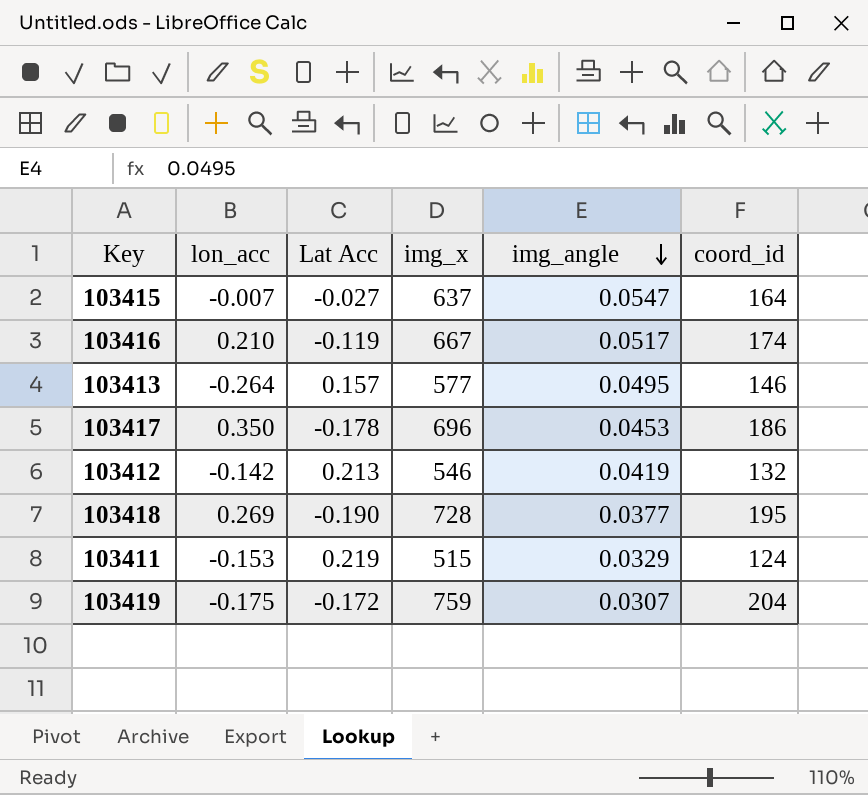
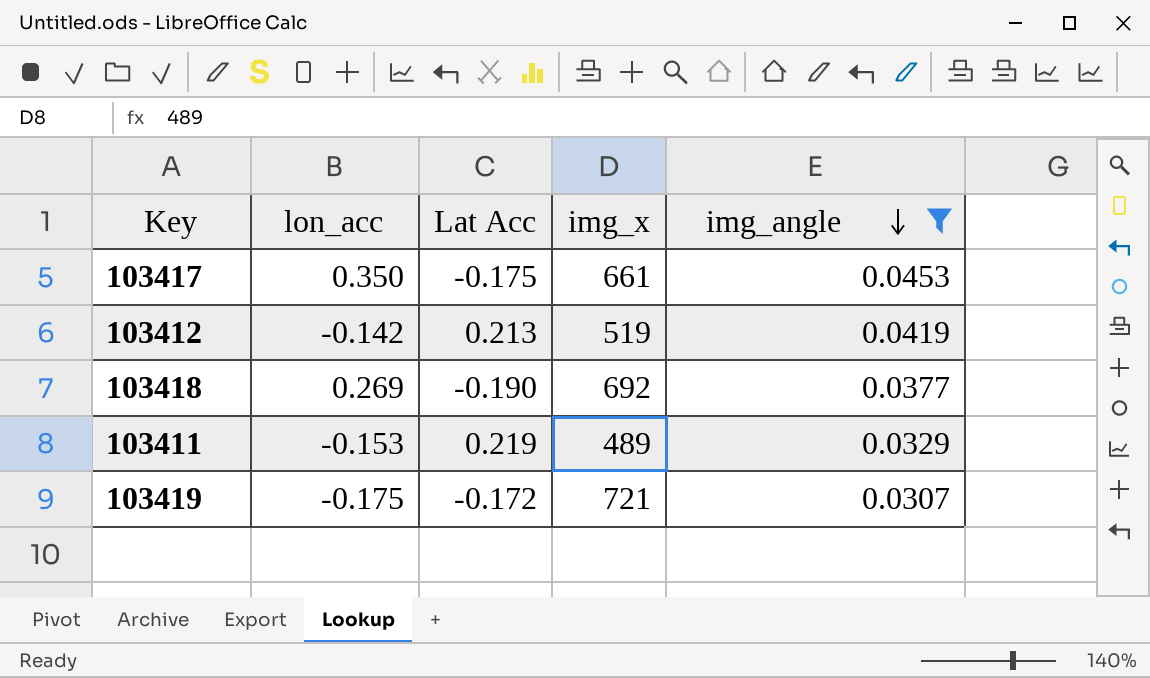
filter: none -> img_angle <= 0.0453
column coord_id | position: 6 -> none
103417 | Lat Acc: -0.178 -> -0.175
103417 | img_x: 696 -> 661
103412 | img_x: 546 -> 519
103418 | img_x: 728 -> 692
103411 | img_x: 515 -> 489
103419 | img_x: 759 -> 721

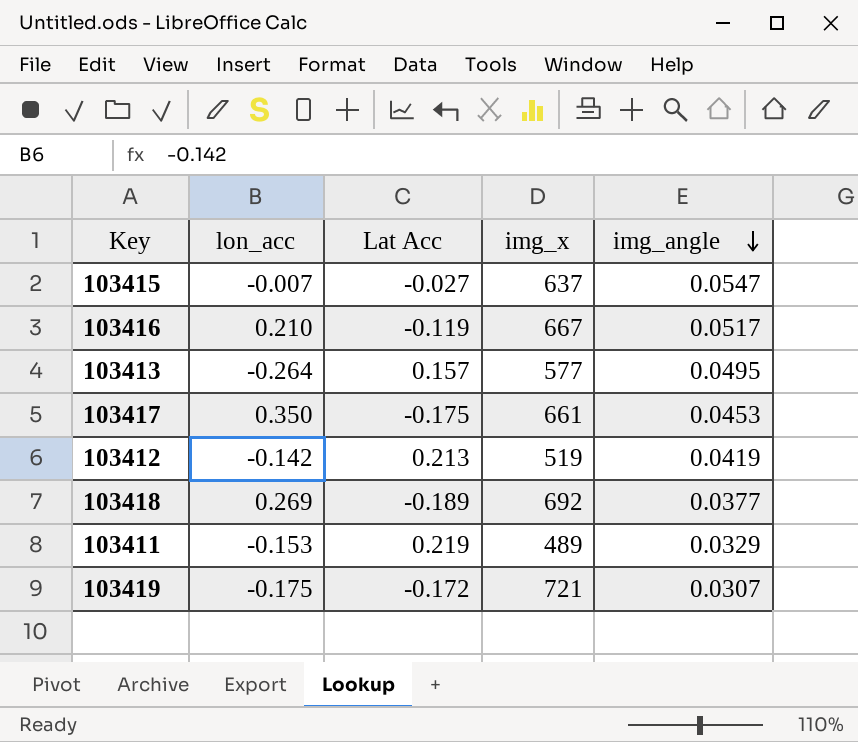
filter: img_angle <= 0.0453 -> none
103418 | Lat Acc: -0.190 -> -0.189

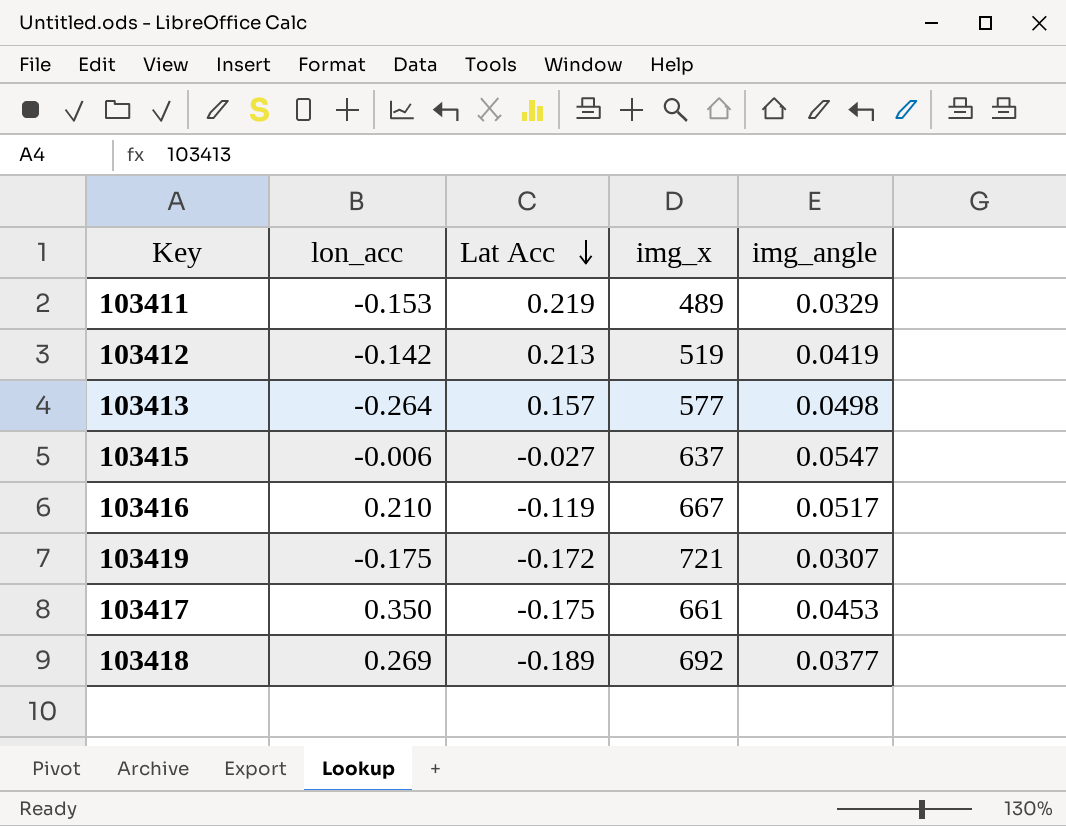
row order: img_angle descending -> Lat Acc descending
103413 | img_angle: 0.0495 -> 0.0498
103415 | lon_acc: -0.007 -> -0.006

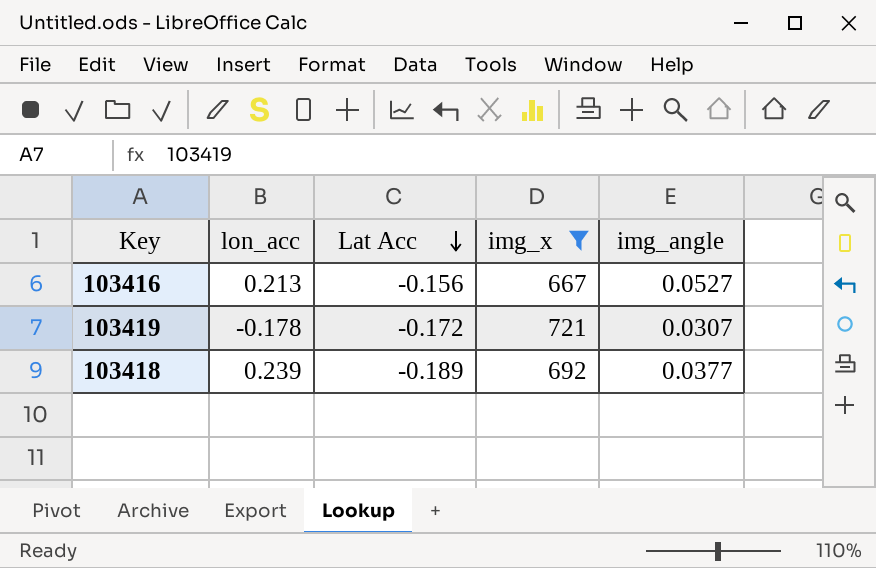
filter: none -> img_x >= 667
103416 | lon_acc: 0.210 -> 0.213
103416 | Lat Acc: -0.119 -> -0.156
103416 | img_angle: 0.0517 -> 0.0527
103419 | lon_acc: -0.175 -> -0.178
103418 | lon_acc: 0.269 -> 0.239

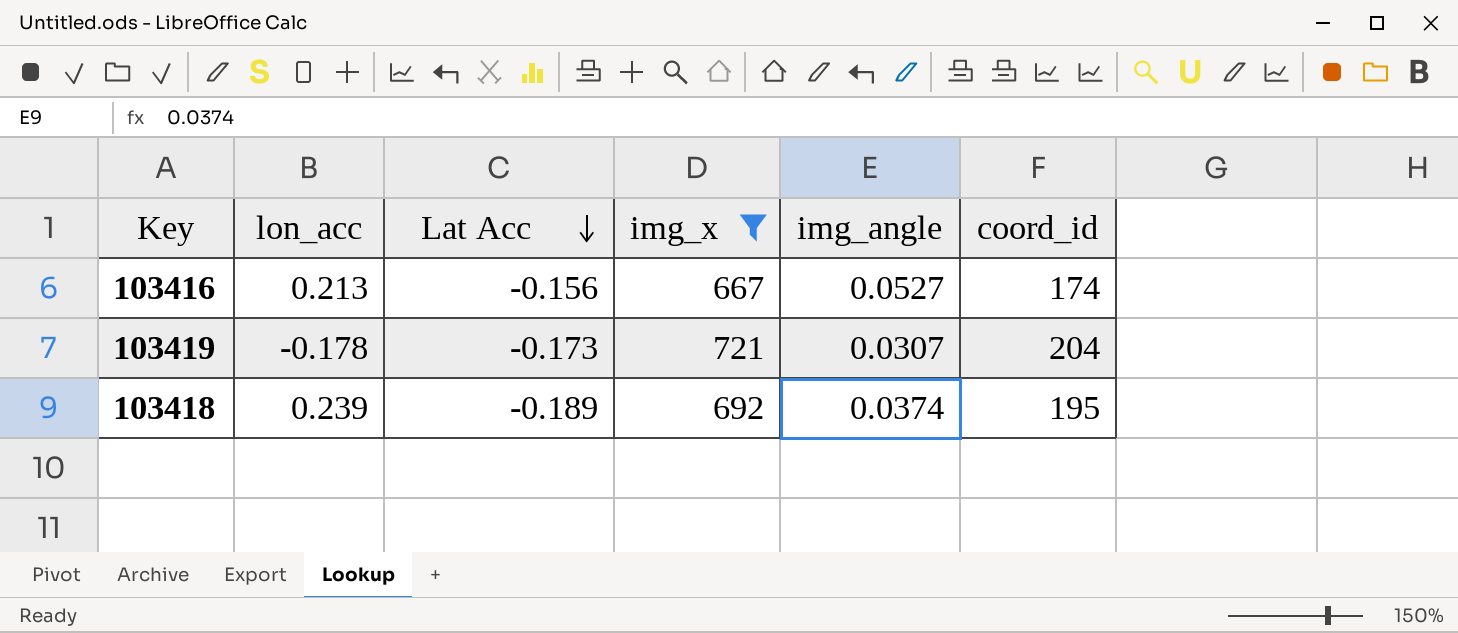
column coord_id | position: none -> 6
103419 | Lat Acc: -0.172 -> -0.173
103418 | img_angle: 0.0377 -> 0.0374

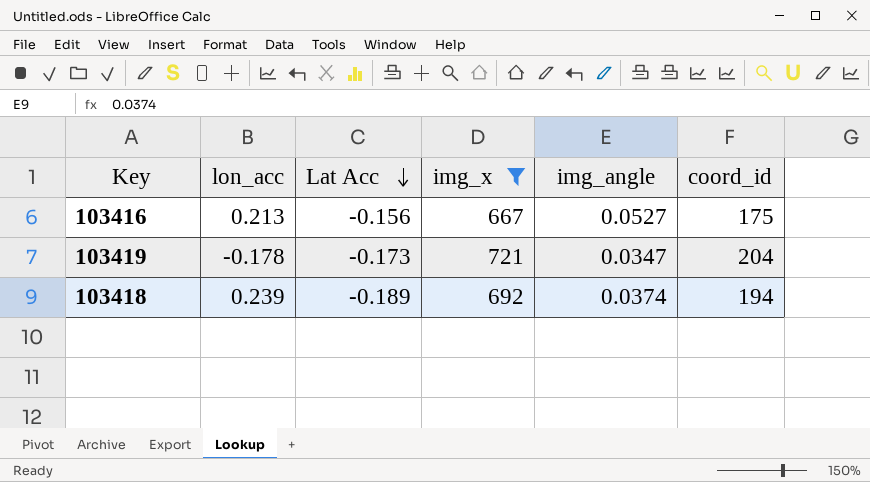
103416 | coord_id: 174 -> 175
103419 | img_angle: 0.0307 -> 0.0347
103418 | coord_id: 195 -> 194

